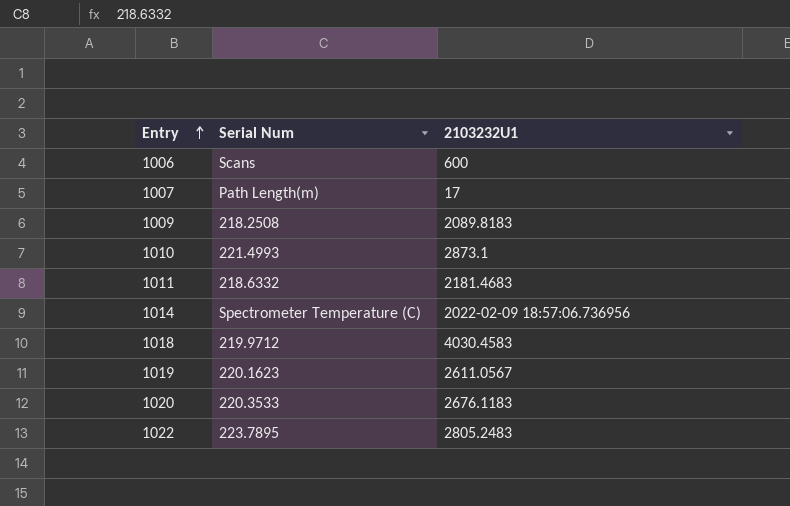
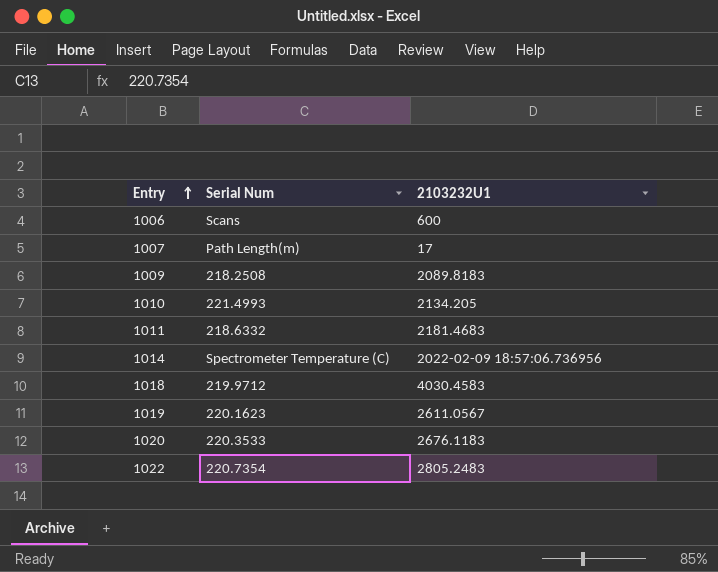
1010 | 2103232U1: 2873.1 -> 2134.205
1022 | Serial Num: 223.7895 -> 220.7354

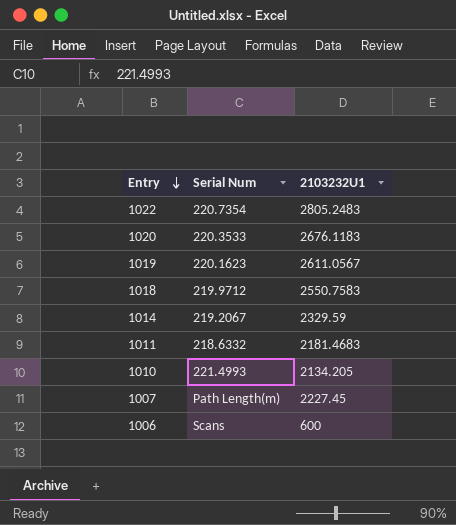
row order: Entry ascending -> Entry descending
row 1009: 218.2508 | 2089.8183 -> none
1018 | 2103232U1: 4030.4583 -> 2550.7583
1014 | Serial Num: Spectrometer Temperature (C) -> 219.2067
1014 | 2103232U1: 2022-02-09 18:57:06.736956 -> 2329.59
1007 | 2103232U1: 17 -> 2227.45

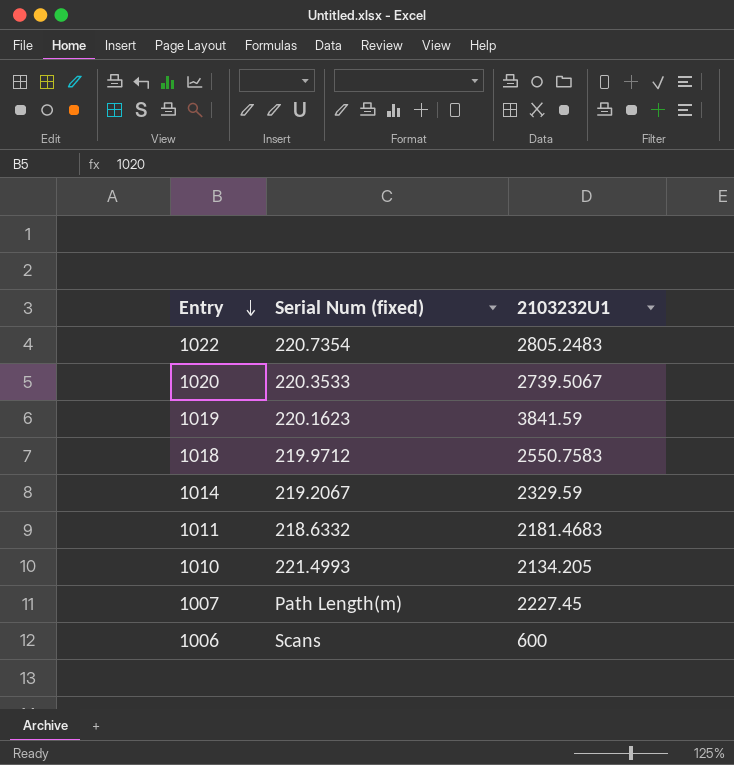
column name: Serial Num -> Serial Num (fixed)
1020 | 2103232U1: 2676.1183 -> 2739.5067
1019 | 2103232U1: 2611.0567 -> 3841.59

